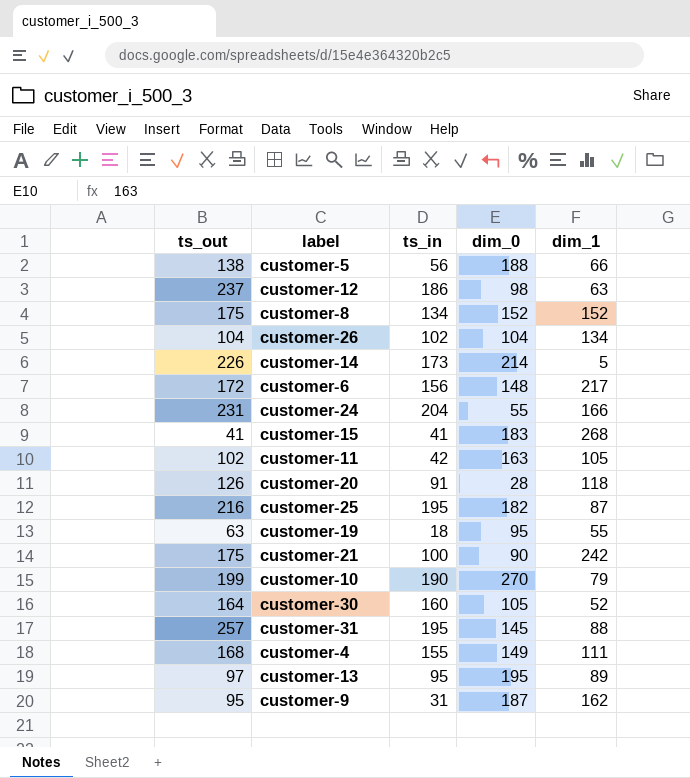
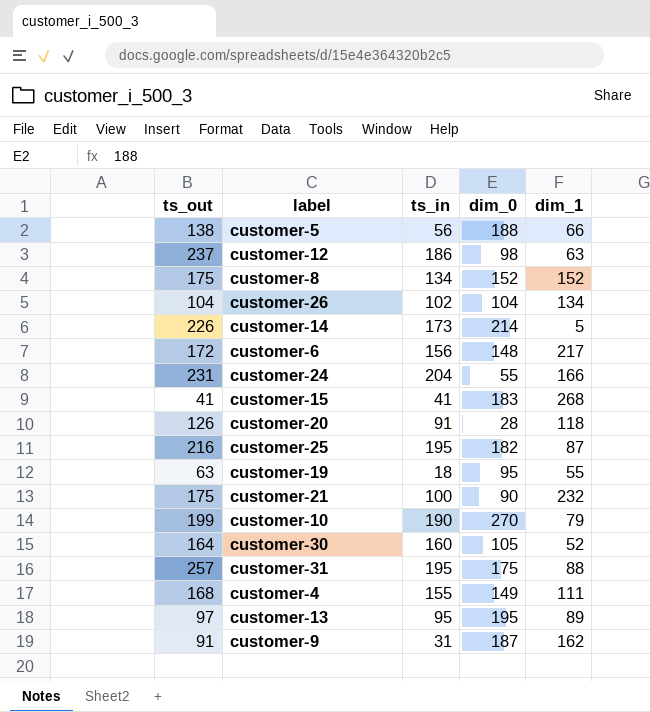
row customer-11: 102 | 42 | 163 | 105 -> none
customer-21 | dim_1: 242 -> 232
customer-31 | dim_0: 145 -> 175
customer-9 | ts_out: 95 -> 91

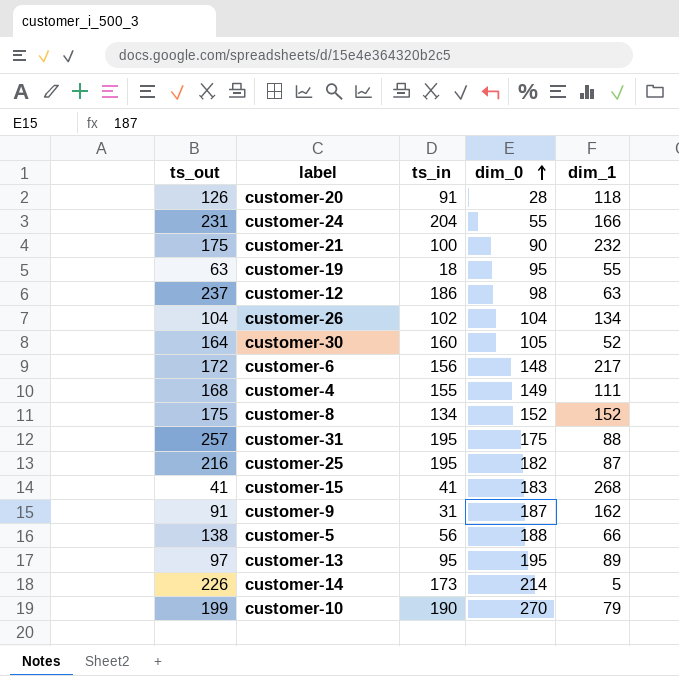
row order: none -> dim_0 ascending

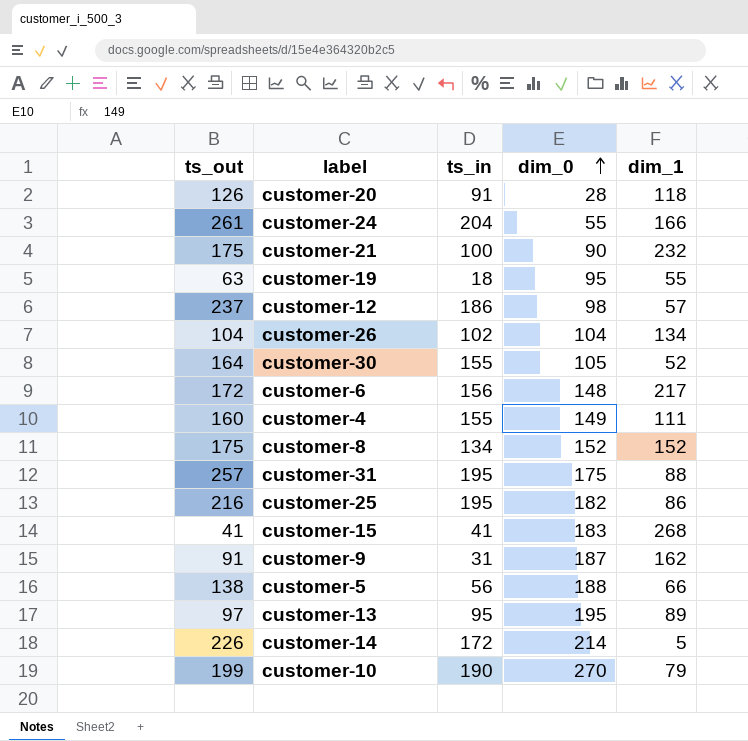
customer-24 | ts_out: 231 -> 261
customer-12 | dim_1: 63 -> 57
customer-30 | ts_in: 160 -> 155
customer-4 | ts_out: 168 -> 160
customer-25 | dim_1: 87 -> 86
customer-14 | ts_in: 173 -> 172

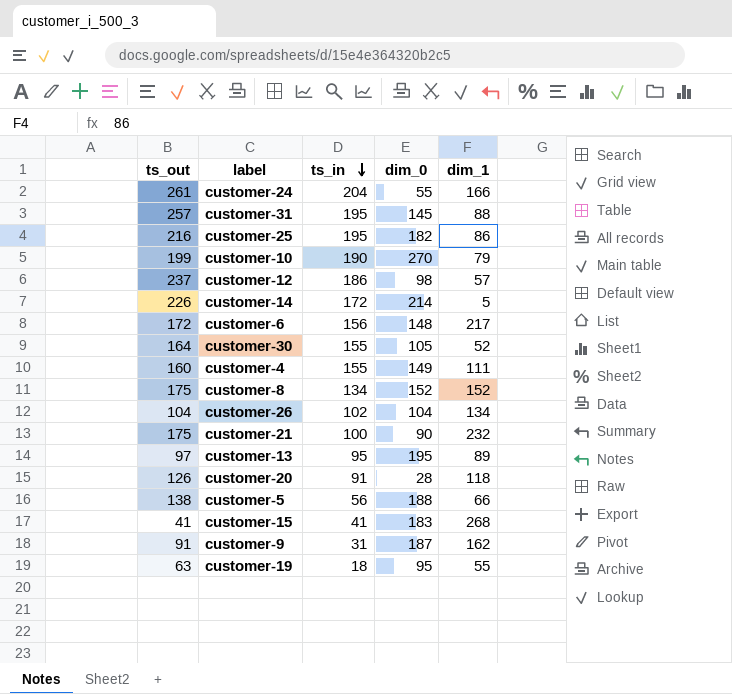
row order: dim_0 ascending -> ts_in descending
customer-31 | dim_0: 175 -> 145

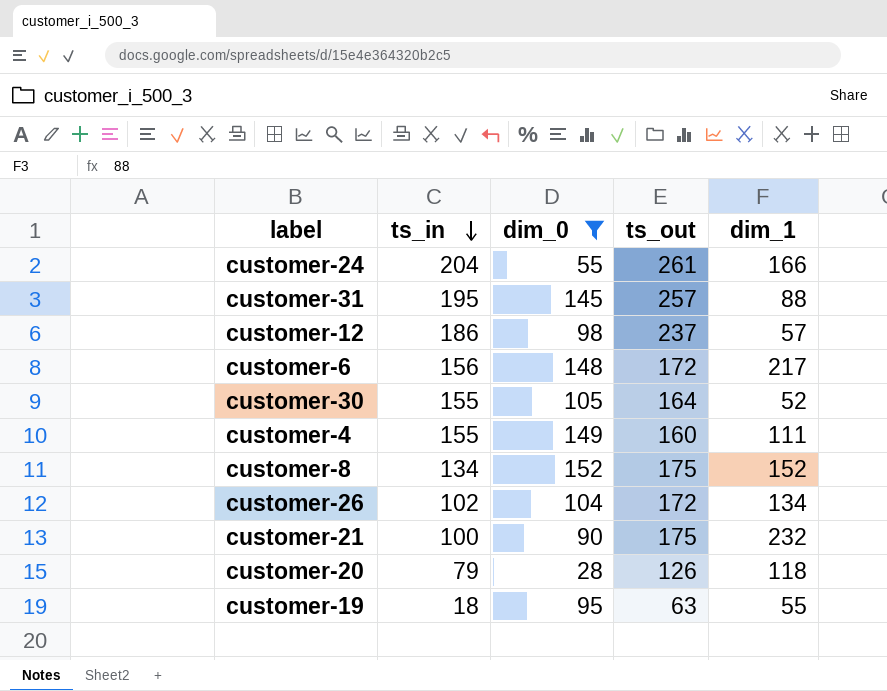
filter: none -> dim_0 <= 152
column ts_out | position: 1 -> 4
customer-26 | ts_out: 104 -> 172
customer-20 | ts_in: 91 -> 79

